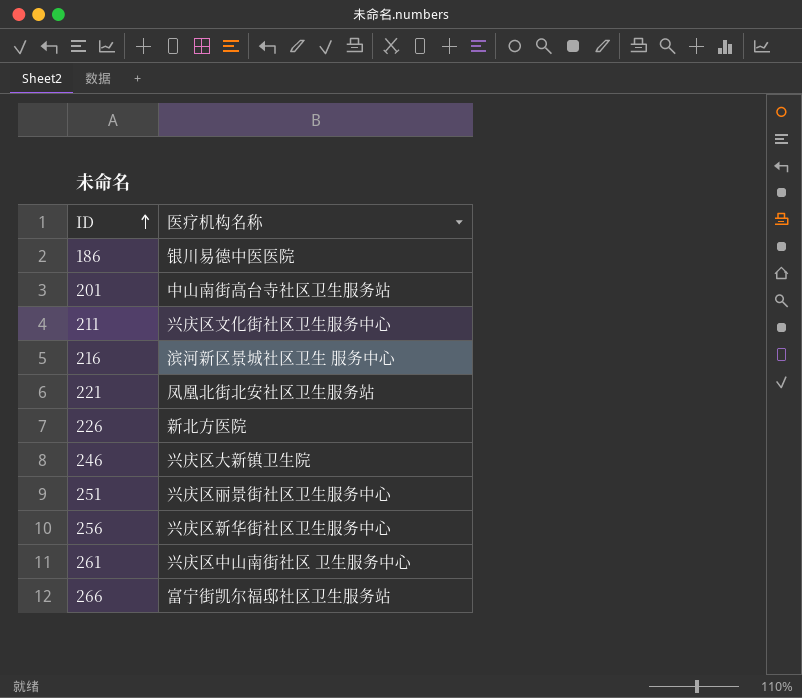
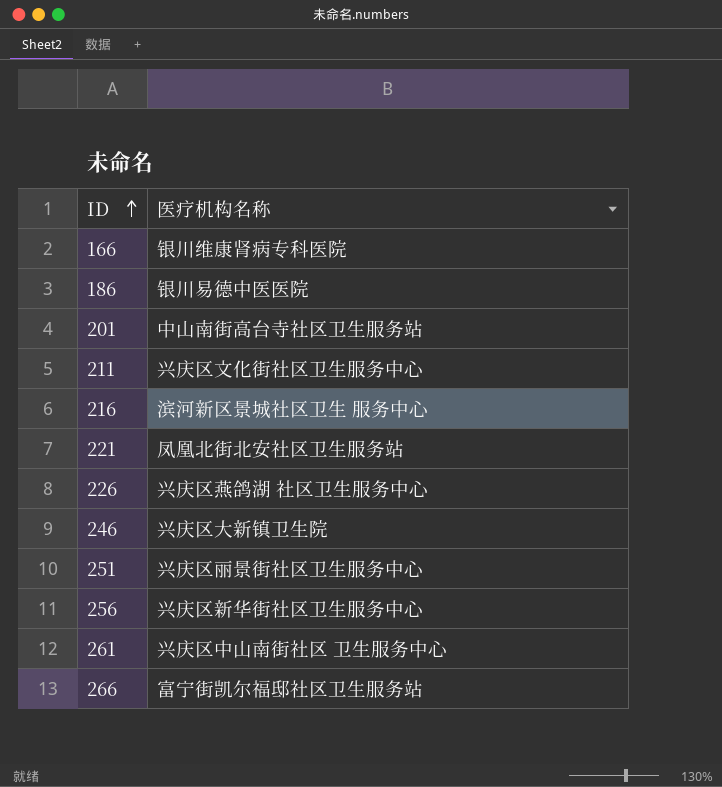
row 166: none -> 银川维康肾病专科医院
226 | 医疗机构名称: 新北方医院 -> 兴庆区燕鸽湖 社区卫生服务中心

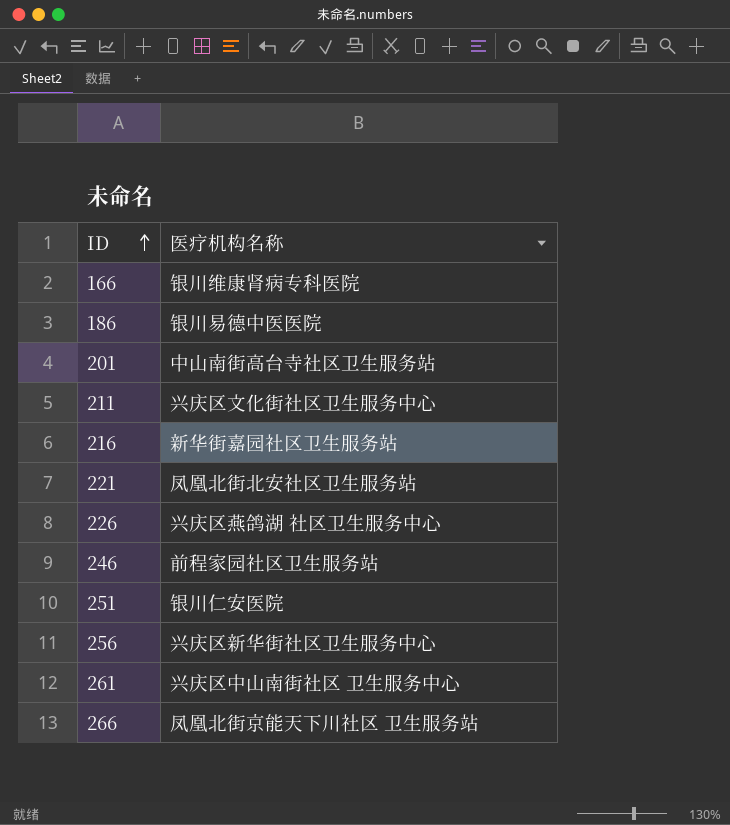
216 | 医疗机构名称: 滨河新区景城社区卫生 服务中心 -> 新华街嘉园社区卫生服务站
246 | 医疗机构名称: 兴庆区大新镇卫生院 -> 前程家园社区卫生服务站
251 | 医疗机构名称: 兴庆区丽景街社区卫生服务中心 -> 银川仁安医院
266 | 医疗机构名称: 富宁街凯尔福邸社区卫生服务站 -> 凤凰北街京能天下川社区 卫生服务站

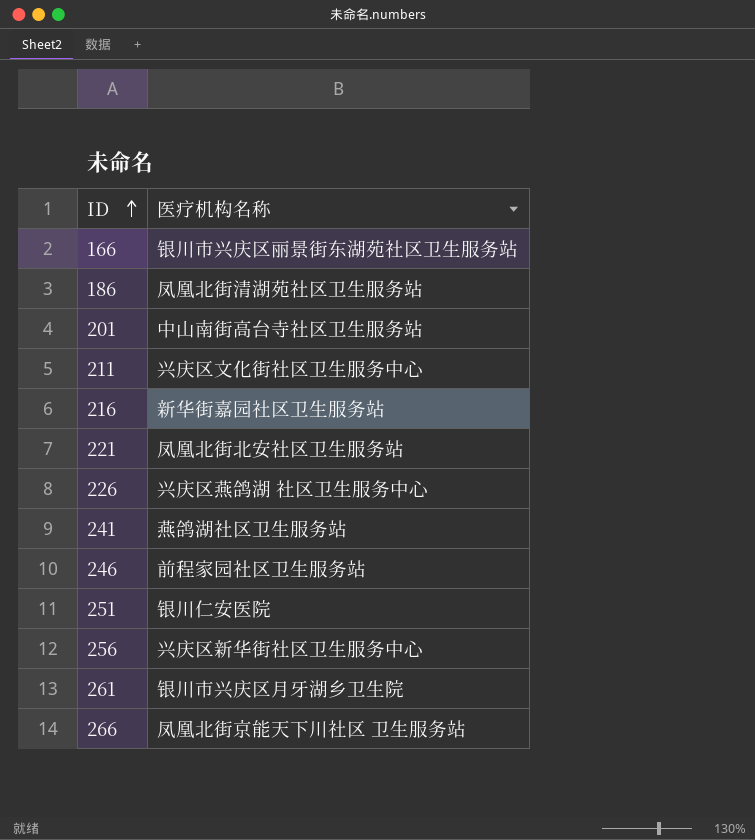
166 | 医疗机构名称: 银川维康肾病专科医院 -> 银川市兴庆区丽景街东湖苑社区卫生服务站
186 | 医疗机构名称: 银川易德中医医院 -> 凤凰北街清湖苑社区卫生服务站
row 241: none -> 燕鸽湖社区卫生服务站
261 | 医疗机构名称: 兴庆区中山南街社区 卫生服务中心 -> 银川市兴庆区月牙湖乡卫生院

